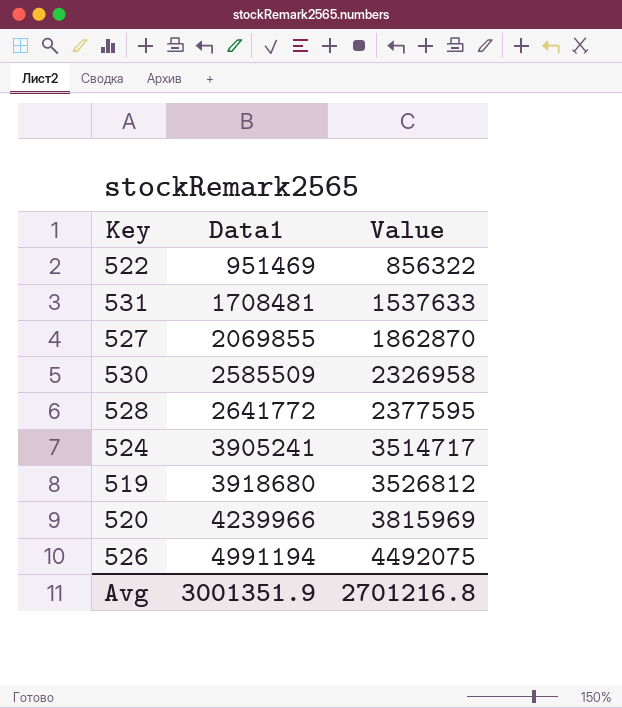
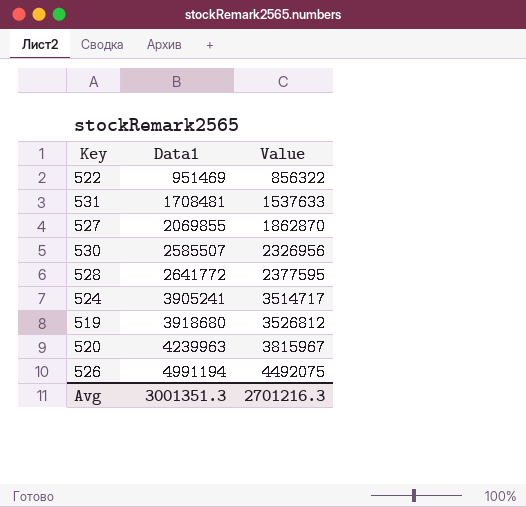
530 | Data1: 2585509 -> 2585507
530 | Value: 2326958 -> 2326956
520 | Data1: 4239966 -> 4239963
520 | Value: 3815969 -> 3815967
Avg | Data1: 3001351.9 -> 3001351.3
Avg | Value: 2701216.8 -> 2701216.3

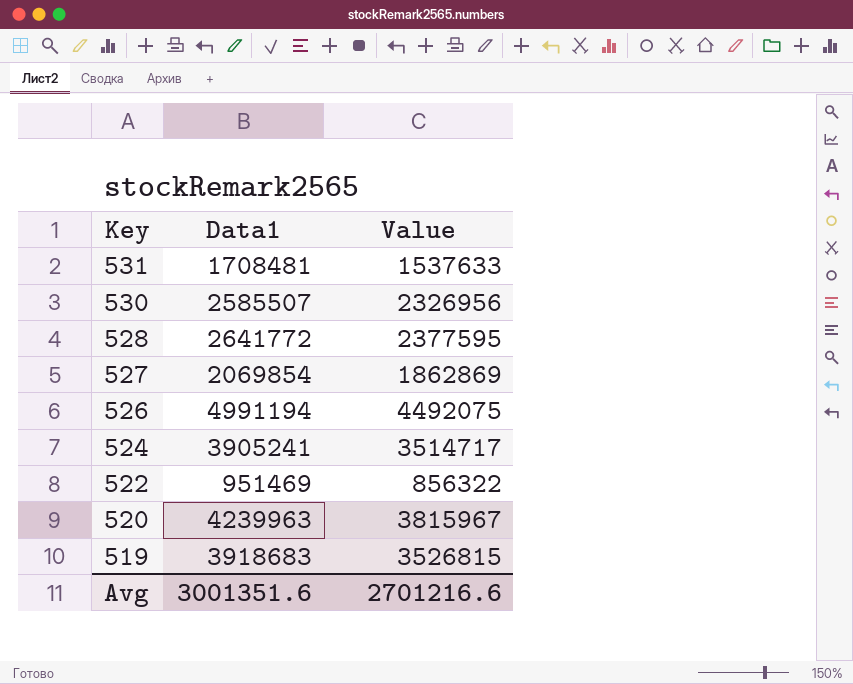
row order: Data1 ascending -> Key descending
527 | Data1: 2069855 -> 2069854
527 | Value: 1862870 -> 1862869
519 | Data1: 3918680 -> 3918683
519 | Value: 3526812 -> 3526815
Avg | Data1: 3001351.3 -> 3001351.6
Avg | Value: 2701216.3 -> 2701216.6

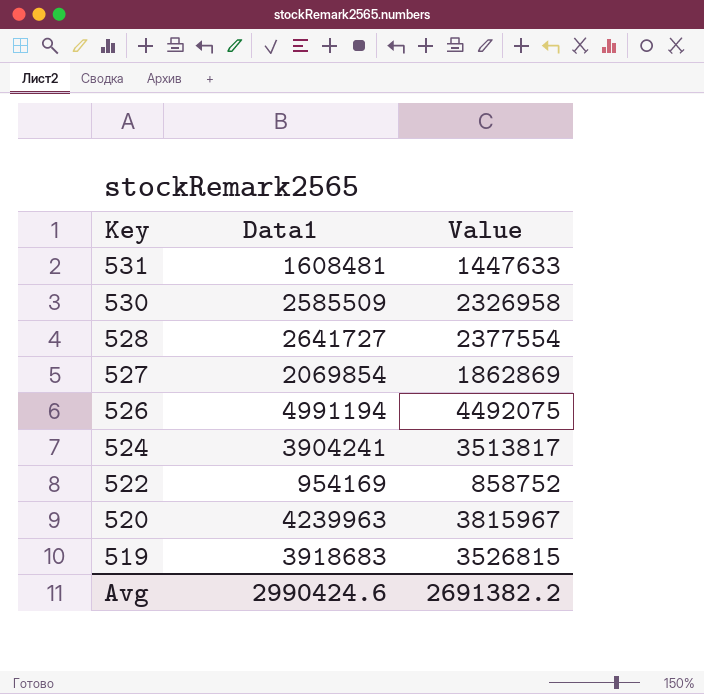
531 | Data1: 1708481 -> 1608481
531 | Value: 1537633 -> 1447633
530 | Data1: 2585507 -> 2585509
530 | Value: 2326956 -> 2326958
528 | Data1: 2641772 -> 2641727
528 | Value: 2377595 -> 2377554
524 | Data1: 3905241 -> 3904241
524 | Value: 3514717 -> 3513817
522 | Data1: 951469 -> 954169
522 | Value: 856322 -> 858752
Avg | Data1: 3001351.6 -> 2990424.6
Avg | Value: 2701216.6 -> 2691382.2

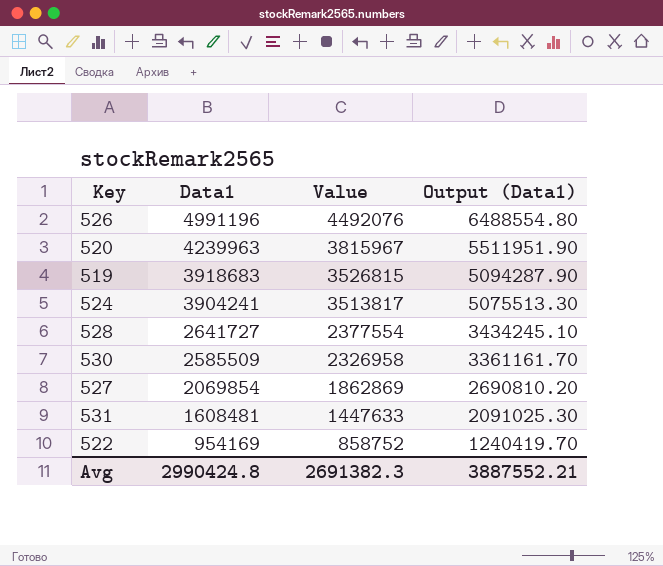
row order: Key descending -> Data1 descending
column Output (Data1) | formula: none -> [Data1] * 1.3
526 | Data1: 4991194 -> 4991196
526 | Value: 4492075 -> 4492076
Avg | Data1: 2990424.6 -> 2990424.8
Avg | Value: 2691382.2 -> 2691382.3

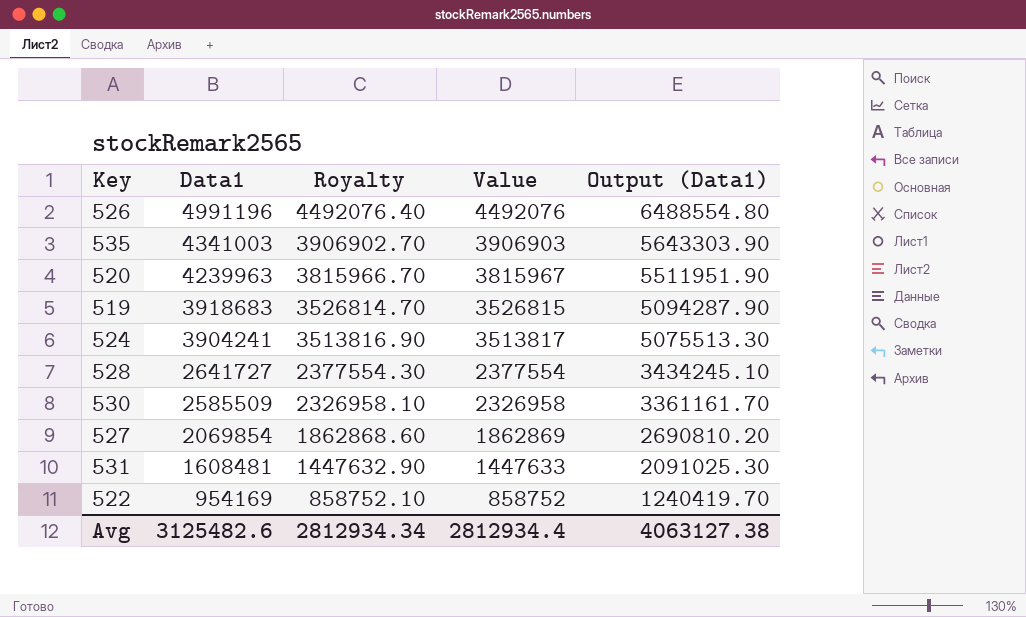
column Royalty | formula: none -> [Data1] * 0.9
row 535: none -> 4341003 | 3906902.70 | 3906903 | 5643303.90
Avg | Data1: 2990424.8 -> 3125482.6
Avg | Value: 2691382.3 -> 2812934.4
Avg | Output (Data1): 3887552.21 -> 4063127.38

